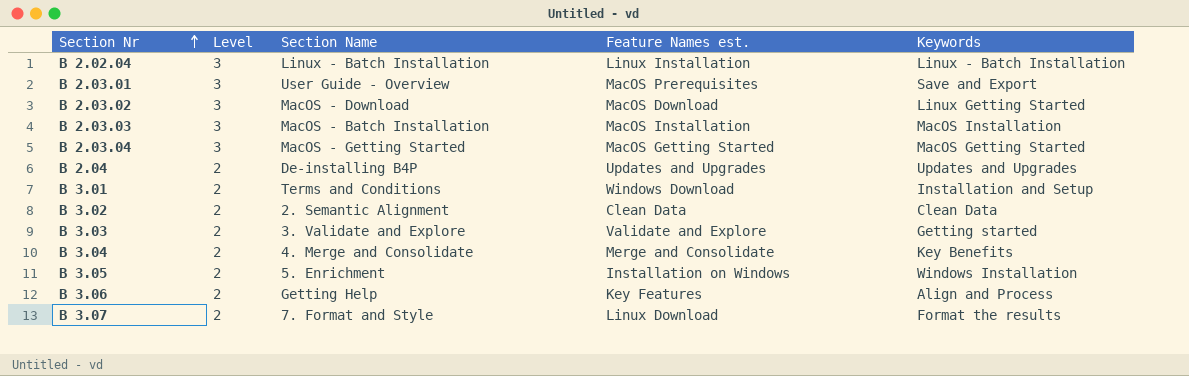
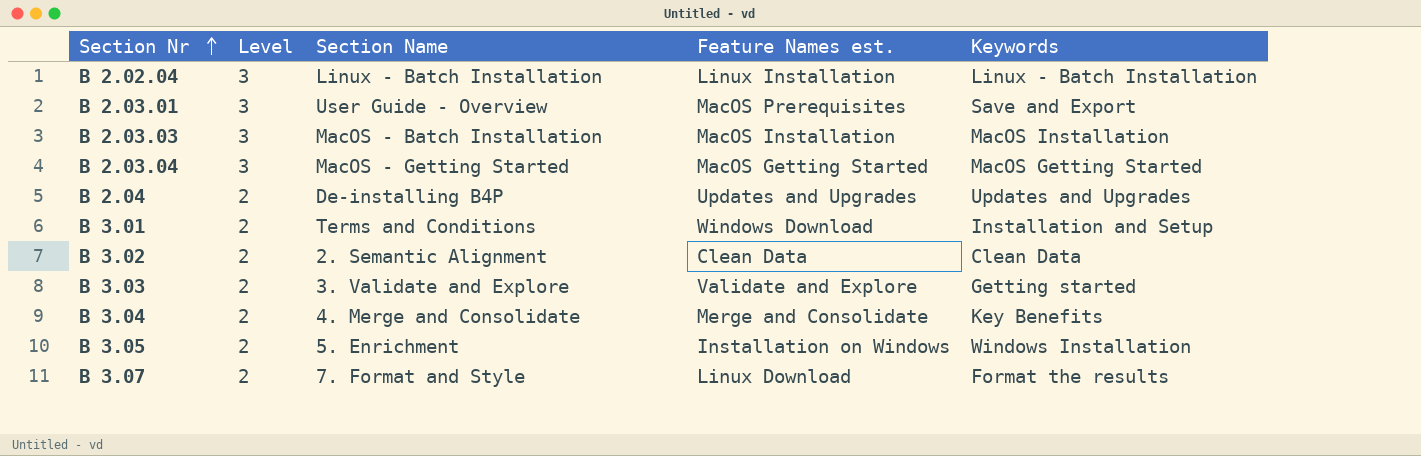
row B 2.03.02: 3 | MacOS - Download | MacOS Download | Linux Getting Started -> none
row B 3.06: 2 | Getting Help | Key Features | Align and Process -> none

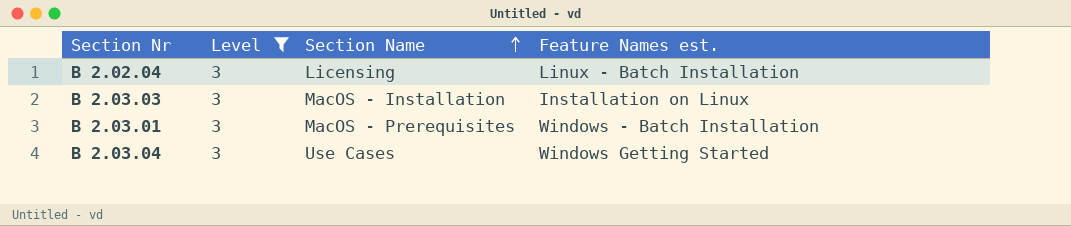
filter: none -> Level = 3
row order: Section Nr ascending -> Section Name ascending
column Keywords | position: 5 -> none
B 2.02.04 | Section Name: Linux - Batch Installation -> Licensing
B 2.02.04 | Feature Names est.: Linux Installation -> Linux - Batch Installation
B 2.03.03 | Section Name: MacOS - Batch Installation -> MacOS - Installation
B 2.03.03 | Feature Names est.: MacOS Installation -> Installation on Linux
B 2.03.01 | Section Name: User Guide - Overview -> MacOS - Prerequisites
B 2.03.01 | Feature Names est.: MacOS Prerequisites -> Windows - Batch Installation
B 2.03.04 | Section Name: MacOS - Getting Started -> Use Cases
B 2.03.04 | Feature Names est.: MacOS Getting Started -> Windows Getting Started

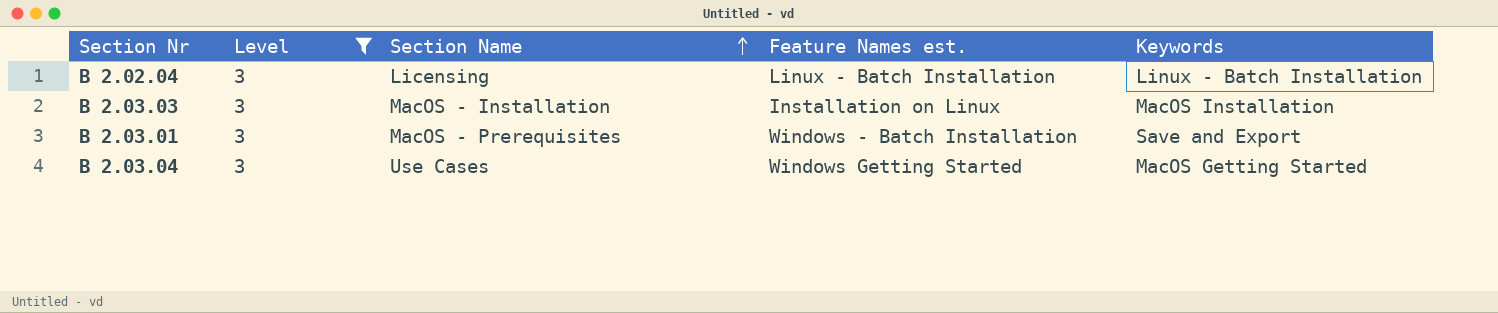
column Keywords | position: none -> 5

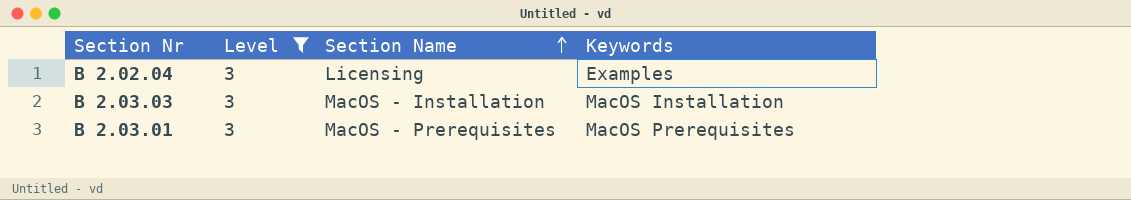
column Feature Names est. | position: 4 -> none
row B 2.03.04: 3 | Use Cases | Windows Getting Started | MacOS Getting Started -> none
B 2.02.04 | Keywords: Linux - Batch Installation -> Examples
B 2.03.01 | Keywords: Save and Export -> MacOS Prerequisites

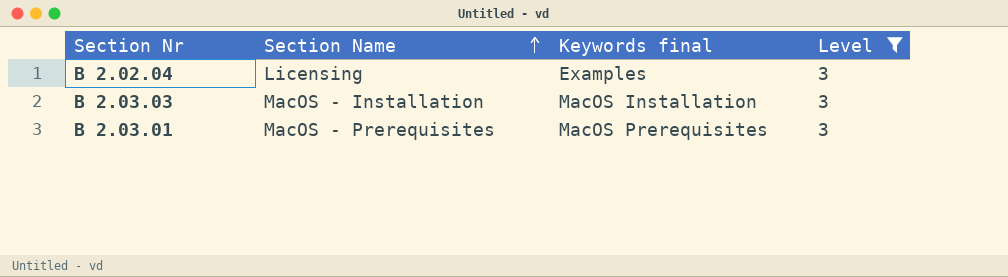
column name: Keywords -> Keywords final
column Level | position: 2 -> 4

